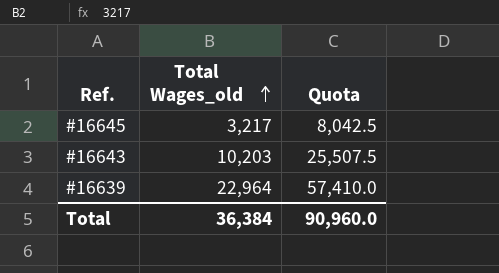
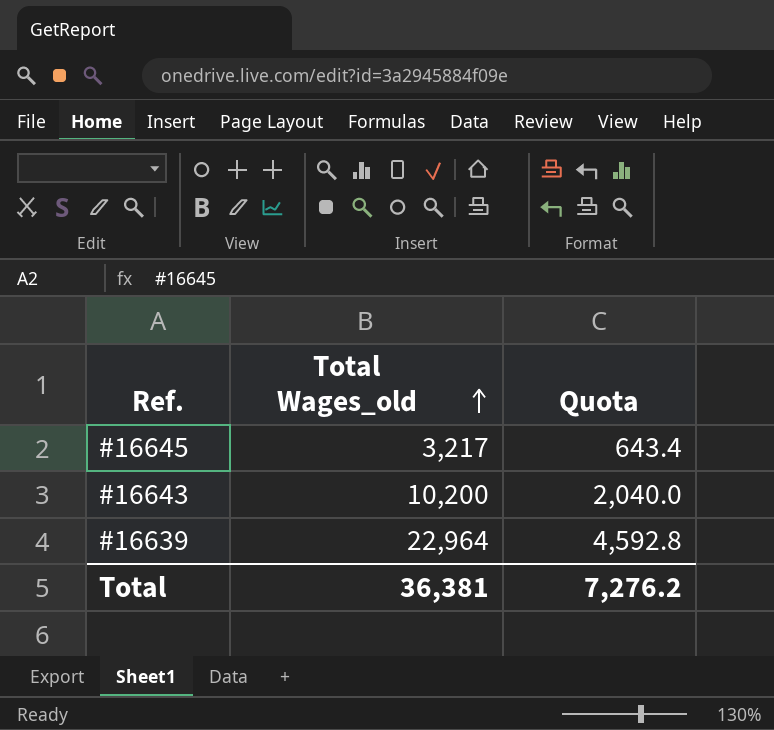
column Quota | formula: [Total Wages_old] * 2.5 -> [Total Wages_old] * 0.2
#16643 | Total Wages_old: 10,203 -> 10,200
Total | Total Wages_old: 36,384 -> 36,381
Total | Quota: 90,960.0 -> 7,276.2

